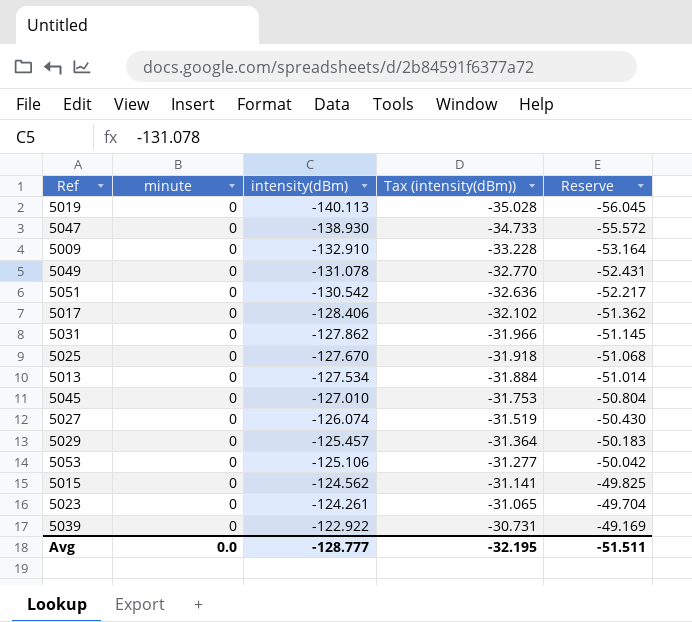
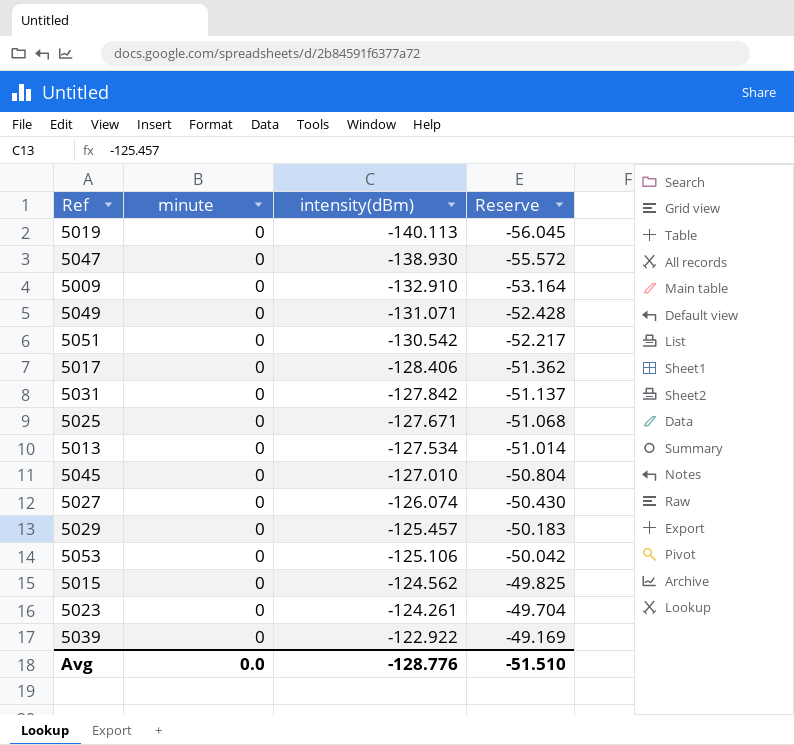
column Tax (intensity(dBm)) | formula: [intensity(dBm)] * 0.25 -> none
5049 | intensity(dBm): -131.078 -> -131.071
5049 | Reserve: -52.431 -> -52.428
5031 | intensity(dBm): -127.862 -> -127.842
5031 | Reserve: -51.145 -> -51.137
5025 | intensity(dBm): -127.670 -> -127.671
Avg | intensity(dBm): -128.777 -> -128.776
Avg | Reserve: -51.511 -> -51.510

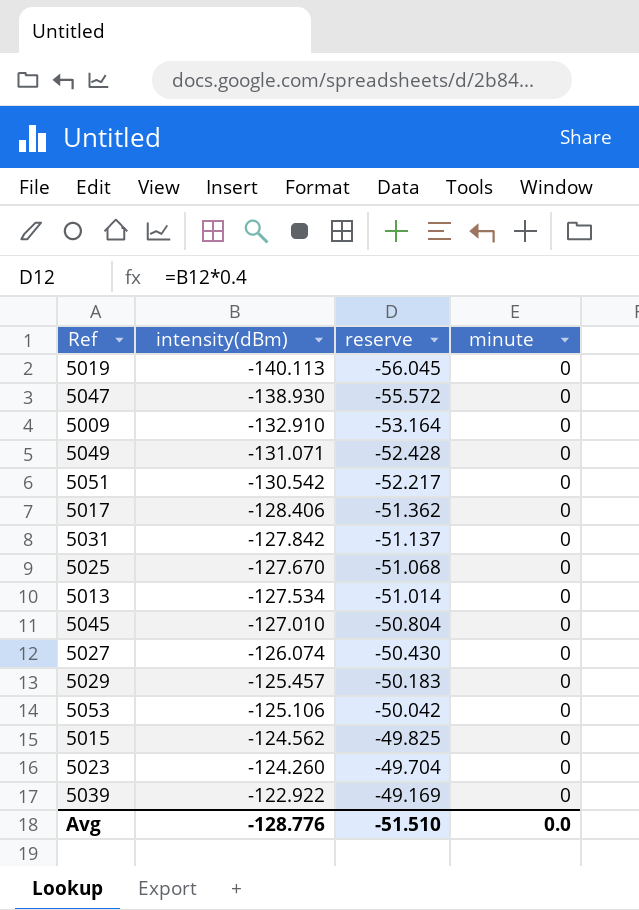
column name: Reserve -> reserve
column minute | position: 2 -> 4
5025 | intensity(dBm): -127.671 -> -127.670
5023 | intensity(dBm): -124.261 -> -124.260

